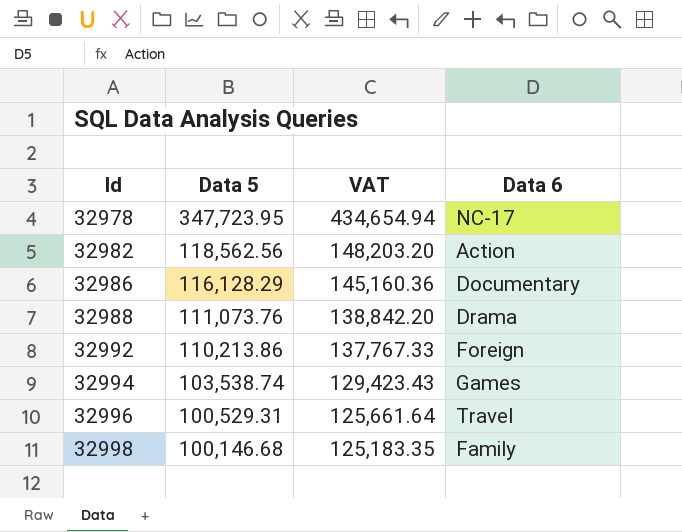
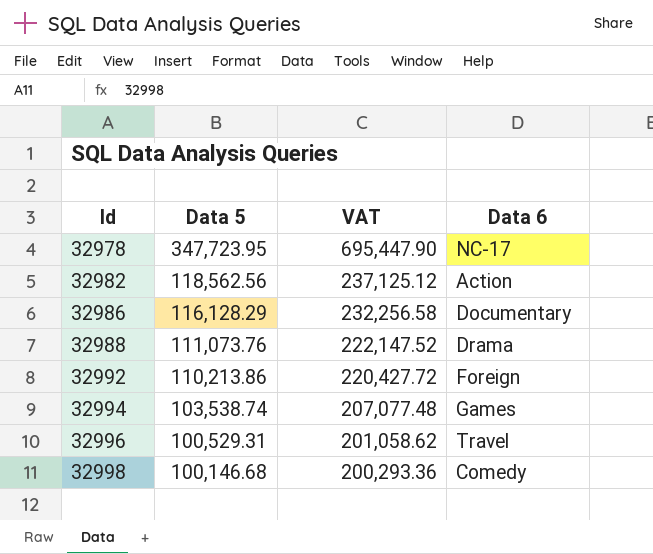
column VAT | formula: [Data 5] * 1.25 -> [Data 5] * 2
32998 | Data 6: Family -> Comedy

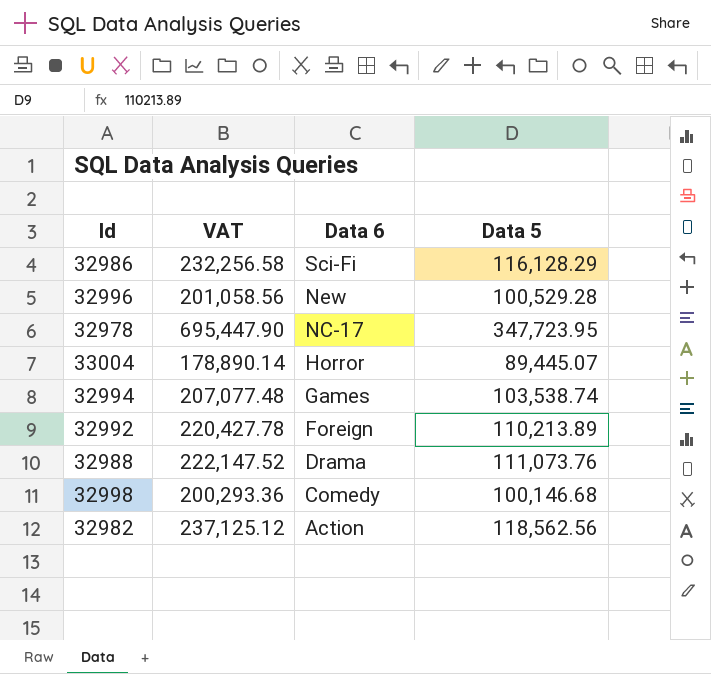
row order: Id ascending -> Data 6 descending
column Data 5 | position: 2 -> 4
32986 | Data 6: Documentary -> Sci-Fi
32996 | VAT: 201,058.62 -> 201,058.56
32996 | Data 6: Travel -> New
32996 | Data 5: 100,529.31 -> 100,529.28
row 33004: none -> 178,890.14 | Horror | 89,445.07
32992 | VAT: 220,427.72 -> 220,427.78
32992 | Data 5: 110,213.86 -> 110,213.89

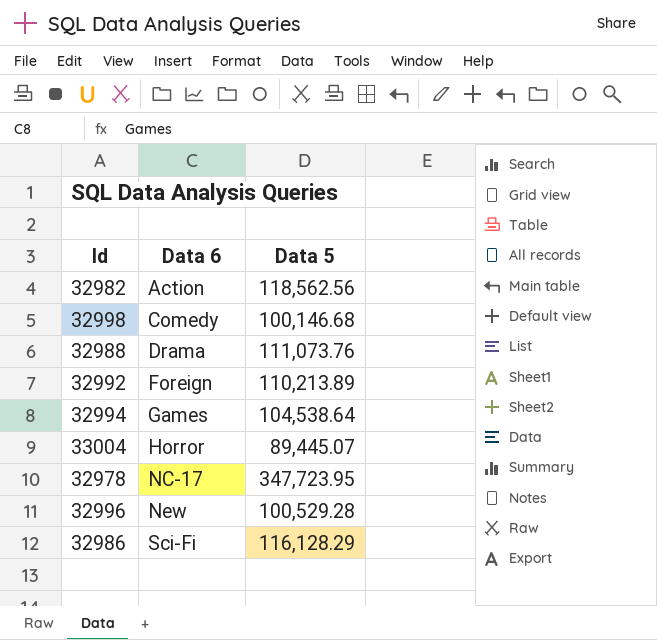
row order: Data 6 descending -> Data 6 ascending
column VAT | formula: [Data 5] * 2 -> none
32994 | Data 5: 103,538.74 -> 104,538.64

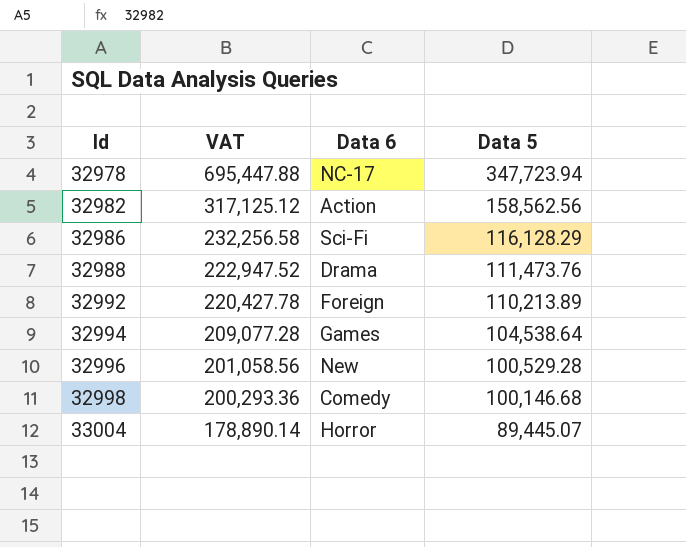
row order: Data 6 ascending -> Id ascending
column VAT | formula: none -> [Data 5] * 2
32978 | Data 5: 347,723.95 -> 347,723.94
32982 | Data 5: 118,562.56 -> 158,562.56
32988 | Data 5: 111,073.76 -> 111,473.76

